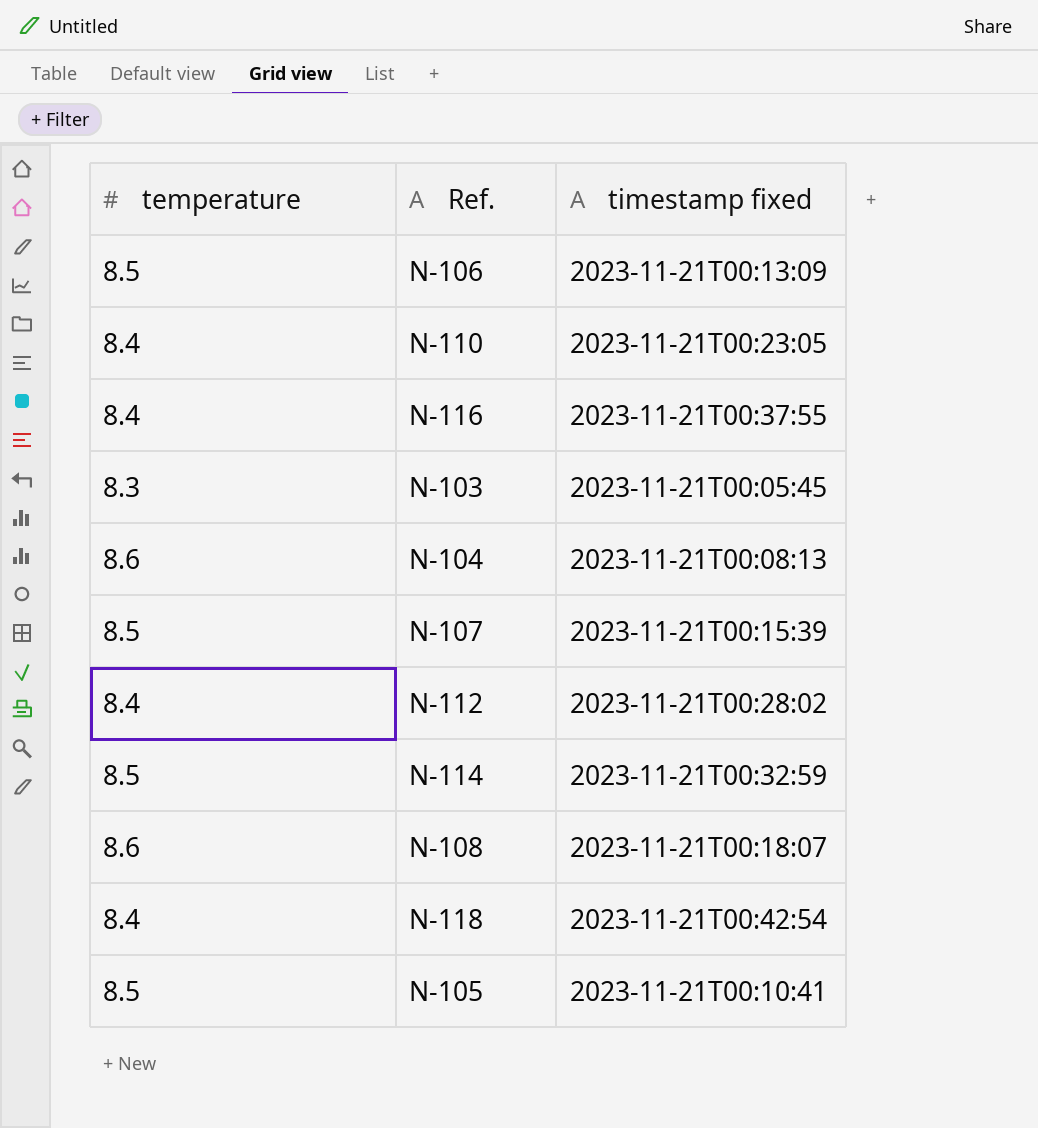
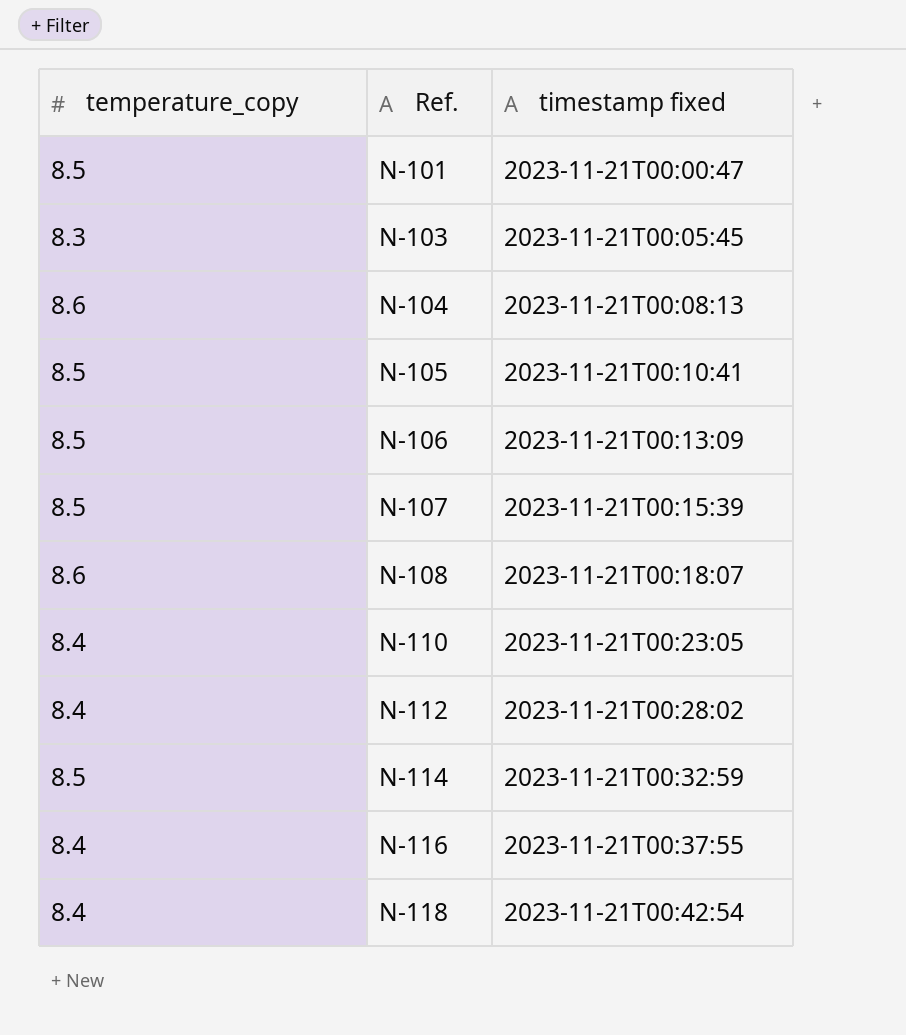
row order: none -> Ref. ascending
column name: temperature -> temperature_copy
row N-101: none -> 8.5 | 2023-11-21T00:00:47

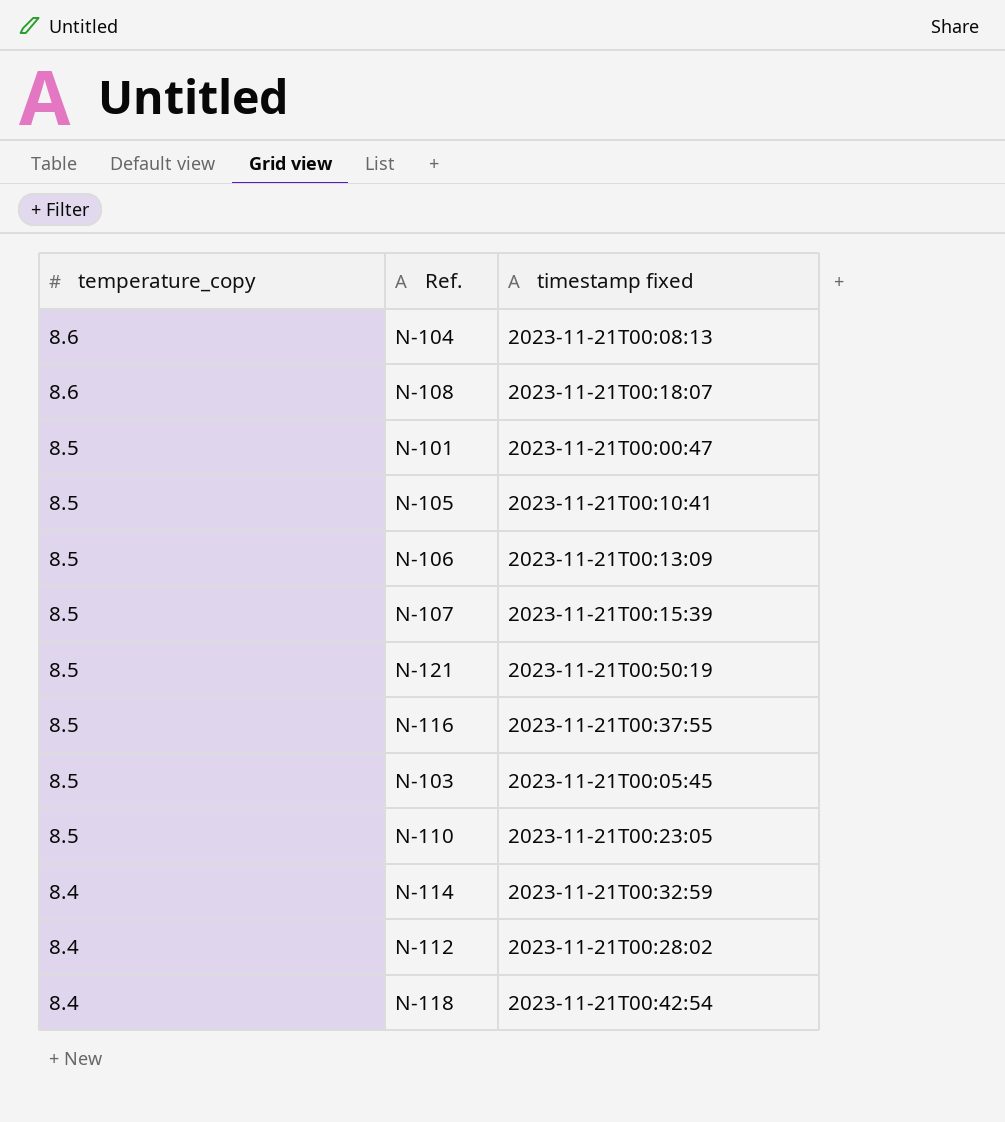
row order: Ref. ascending -> temperature_copy descending
row N-121: none -> 8.5 | 2023-11-21T00:50:19
N-116 | temperature_copy: 8.4 -> 8.5
N-103 | temperature_copy: 8.3 -> 8.5
N-110 | temperature_copy: 8.4 -> 8.5
N-114 | temperature_copy: 8.5 -> 8.4

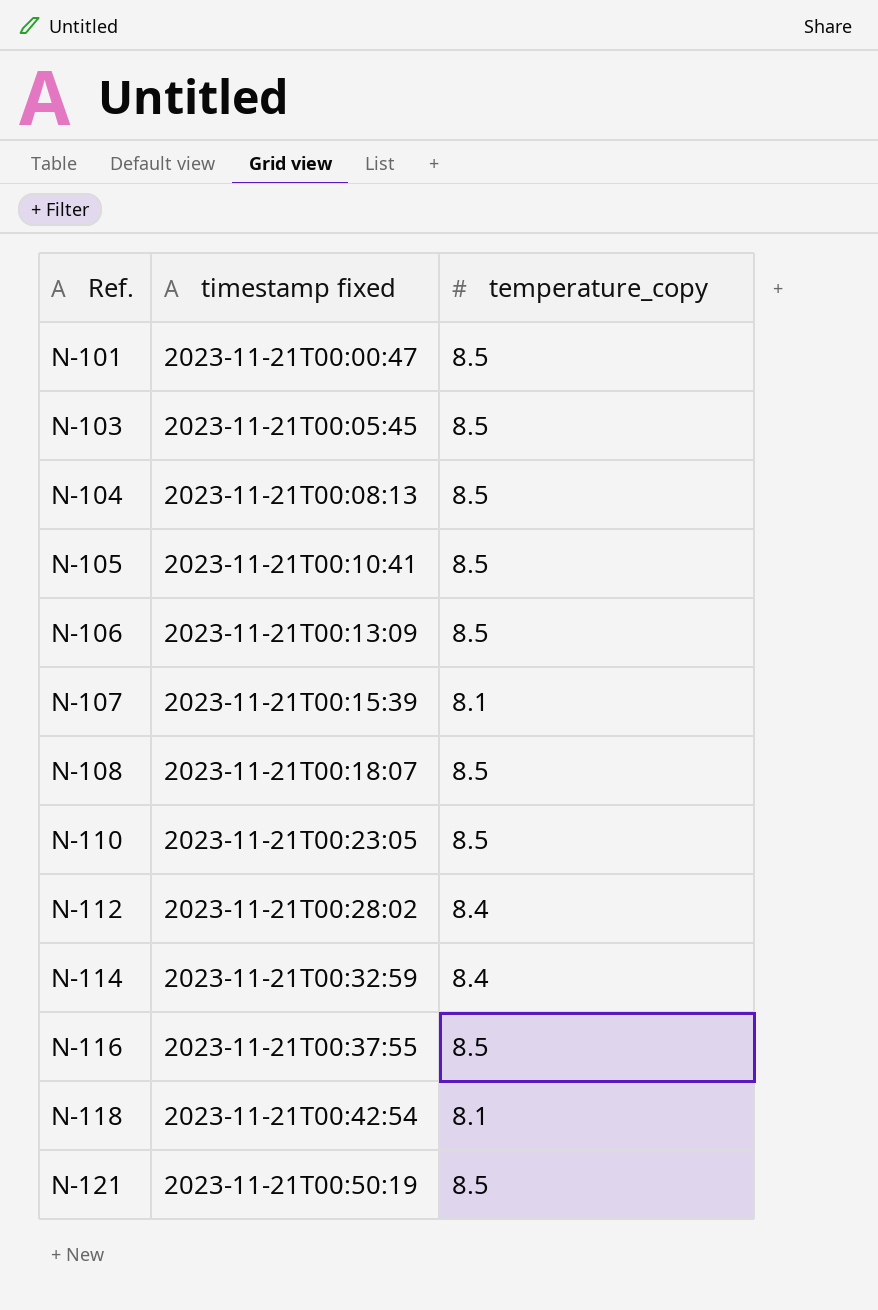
row order: temperature_copy descending -> Ref. ascending
column temperature_copy | position: 1 -> 3
N-104 | temperature_copy: 8.6 -> 8.5
N-107 | temperature_copy: 8.5 -> 8.1
N-108 | temperature_copy: 8.6 -> 8.5
N-118 | temperature_copy: 8.4 -> 8.1

